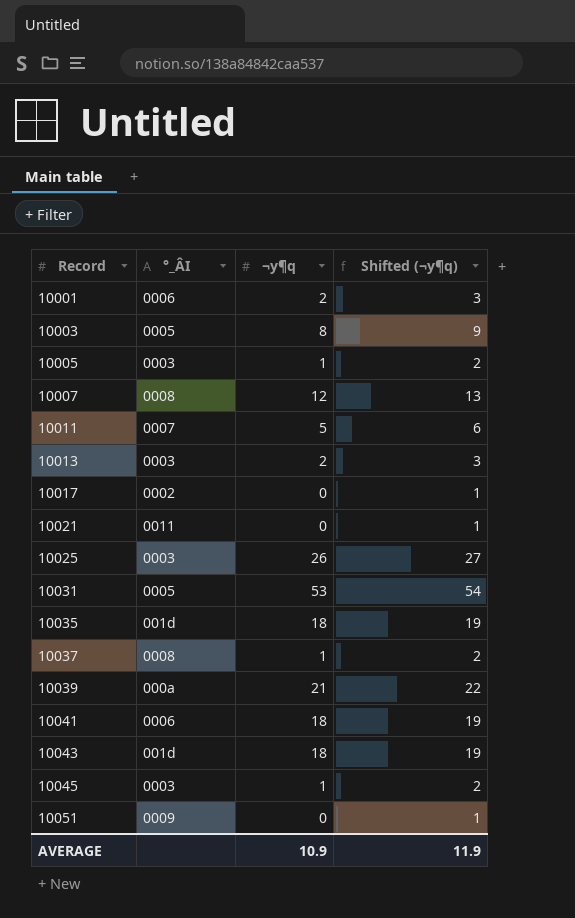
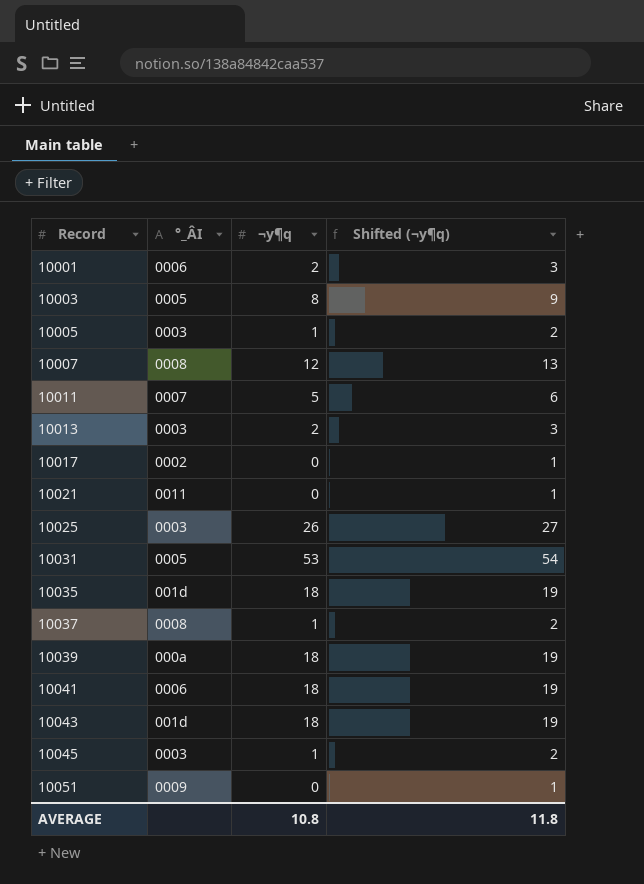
10039 | ¬y¶q: 21 -> 18
10039 | Shifted (¬y¶q): 22 -> 19
AVERAGE | ¬y¶q: 10.9 -> 10.8
AVERAGE | Shifted (¬y¶q): 11.9 -> 11.8

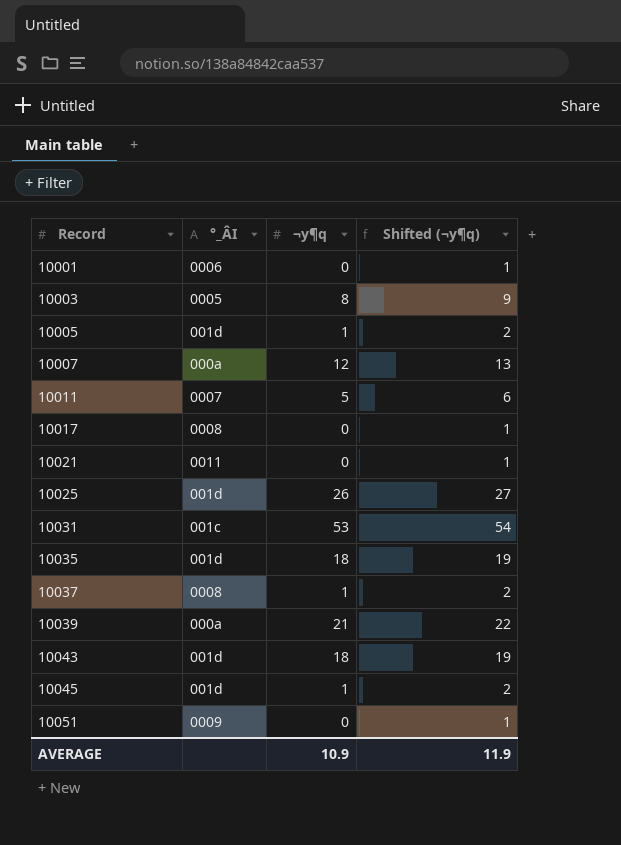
row 10013: 0003 | 2 | 3 -> none
row 10041: 0006 | 18 | 19 -> none
10001 | ¬y¶q: 2 -> 0
10001 | Shifted (¬y¶q): 3 -> 1
10005 | °_ÂI: 0003 -> 001d
10007 | °_ÂI: 0008 -> 000a
10017 | °_ÂI: 0002 -> 0008
10025 | °_ÂI: 0003 -> 001d
10031 | °_ÂI: 0005 -> 001c
10039 | ¬y¶q: 18 -> 21
10039 | Shifted (¬y¶q): 19 -> 22
10045 | °_ÂI: 0003 -> 001d
AVERAGE | ¬y¶q: 10.8 -> 10.9
AVERAGE | Shifted (¬y¶q): 11.8 -> 11.9

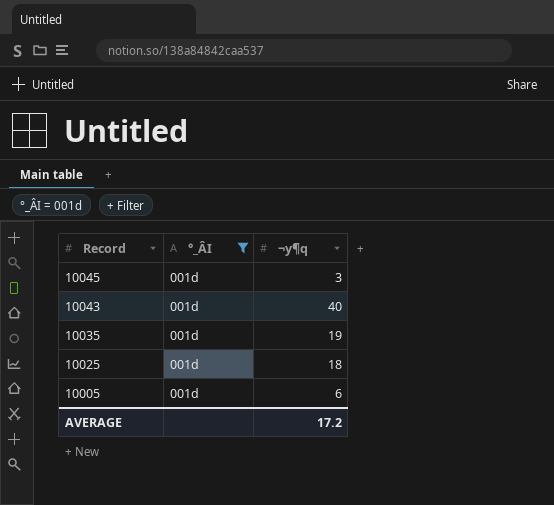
filter: none -> °_ÂI = 001d
row order: Record ascending -> Record descending
column Shifted (¬y¶q) | formula: [¬y¶q] + 1 -> none
10045 | ¬y¶q: 1 -> 3
10043 | ¬y¶q: 18 -> 40
10035 | ¬y¶q: 18 -> 19
10025 | ¬y¶q: 26 -> 18
10005 | ¬y¶q: 1 -> 6
AVERAGE | ¬y¶q: 10.9 -> 17.2

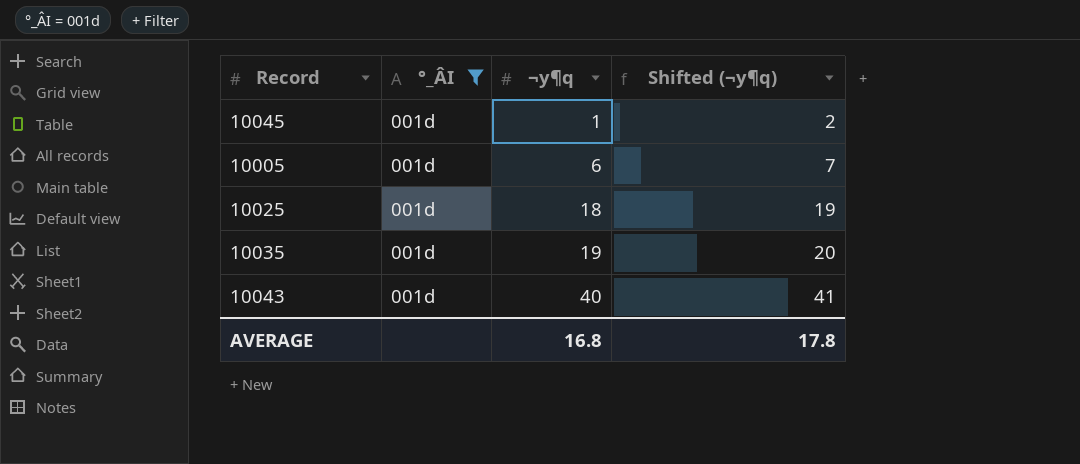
row order: Record descending -> ¬y¶q ascending
column Shifted (¬y¶q) | formula: none -> [¬y¶q] + 1
10045 | ¬y¶q: 3 -> 1
AVERAGE | ¬y¶q: 17.2 -> 16.8

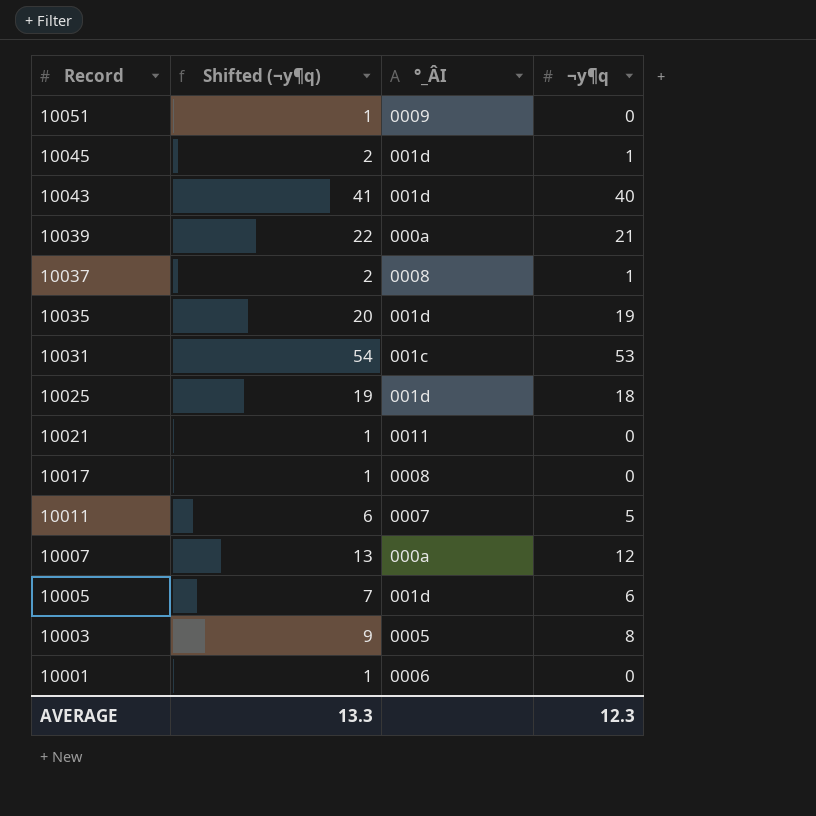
filter: °_ÂI = 001d -> none
row order: ¬y¶q ascending -> Record descending
column Shifted (¬y¶q) | position: 4 -> 2
AVERAGE | Shifted (¬y¶q): 17.8 -> 13.3
AVERAGE | ¬y¶q: 16.8 -> 12.3

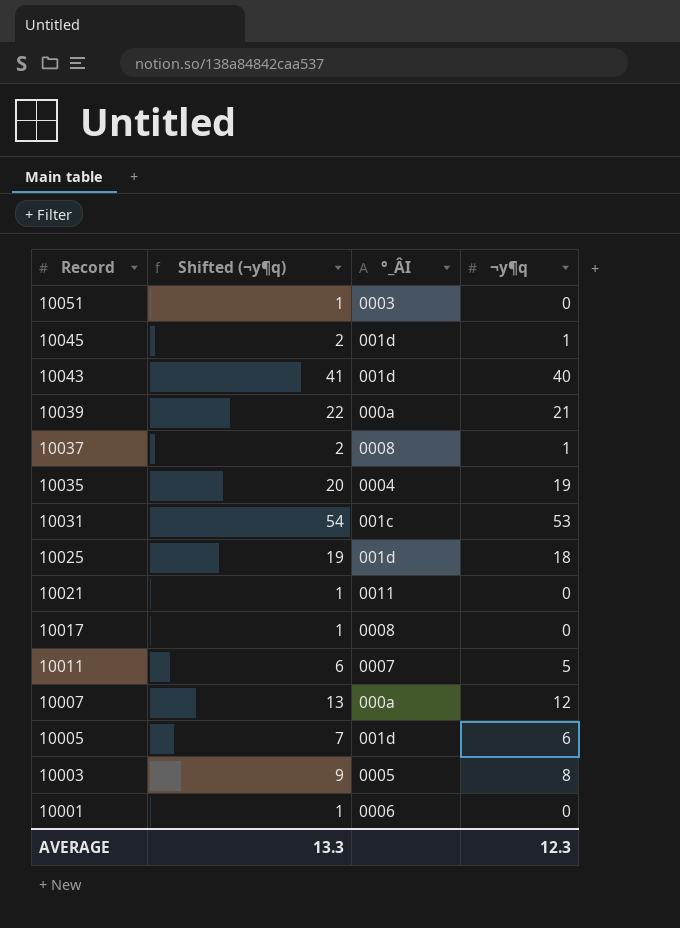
10051 | °_ÂI: 0009 -> 0003
10035 | °_ÂI: 001d -> 0004

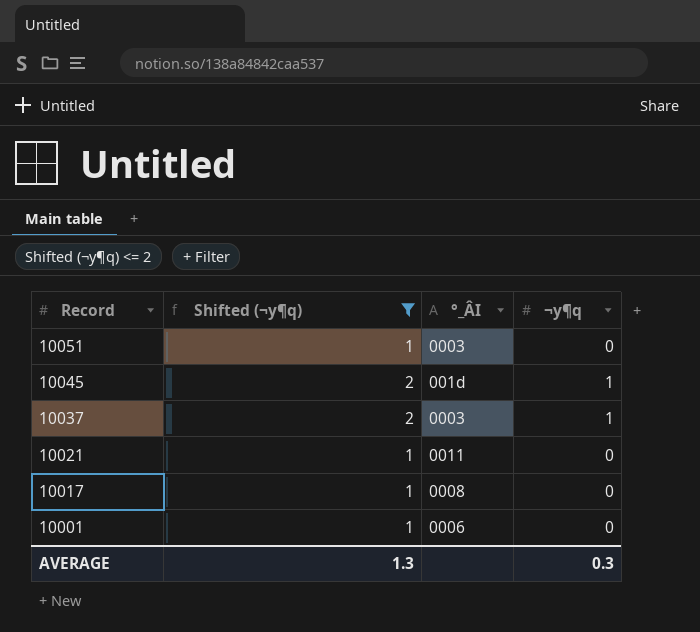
filter: none -> Shifted (¬y¶q) <= 2
10037 | °_ÂI: 0008 -> 0003
AVERAGE | Shifted (¬y¶q): 13.3 -> 1.3
AVERAGE | ¬y¶q: 12.3 -> 0.3

